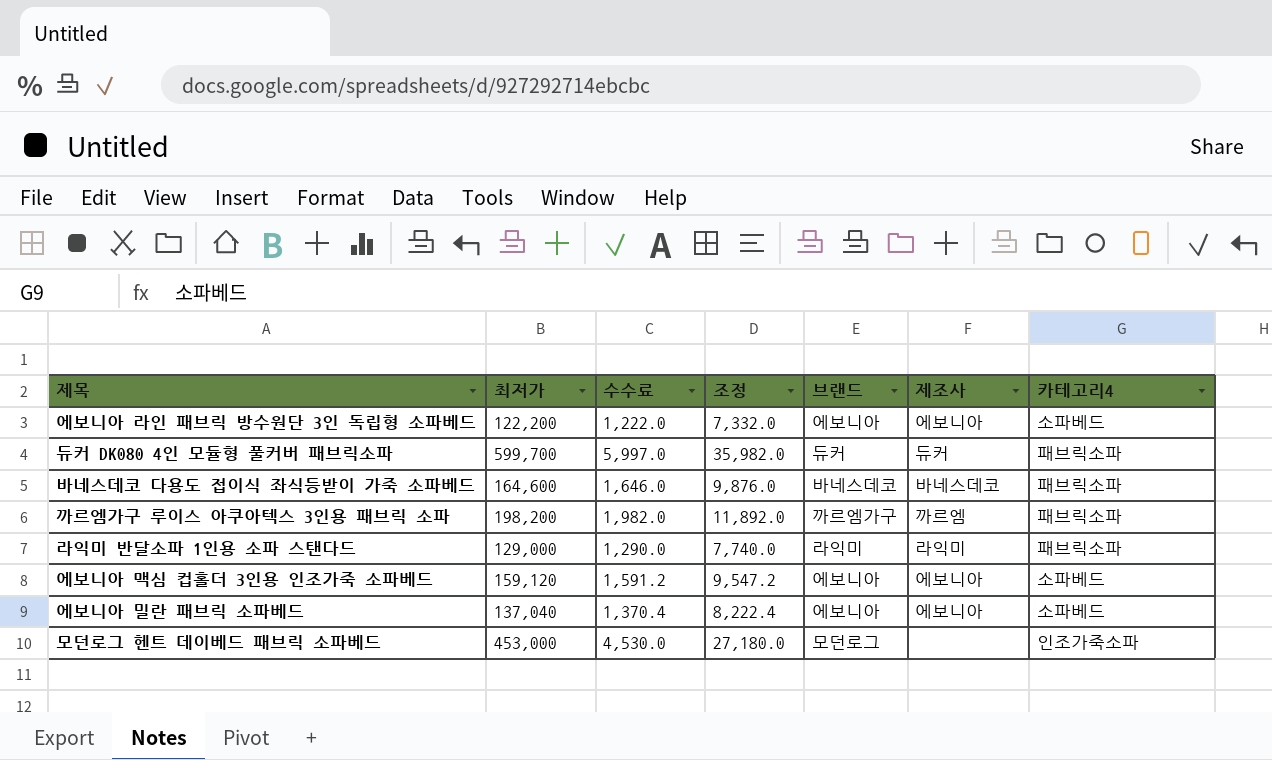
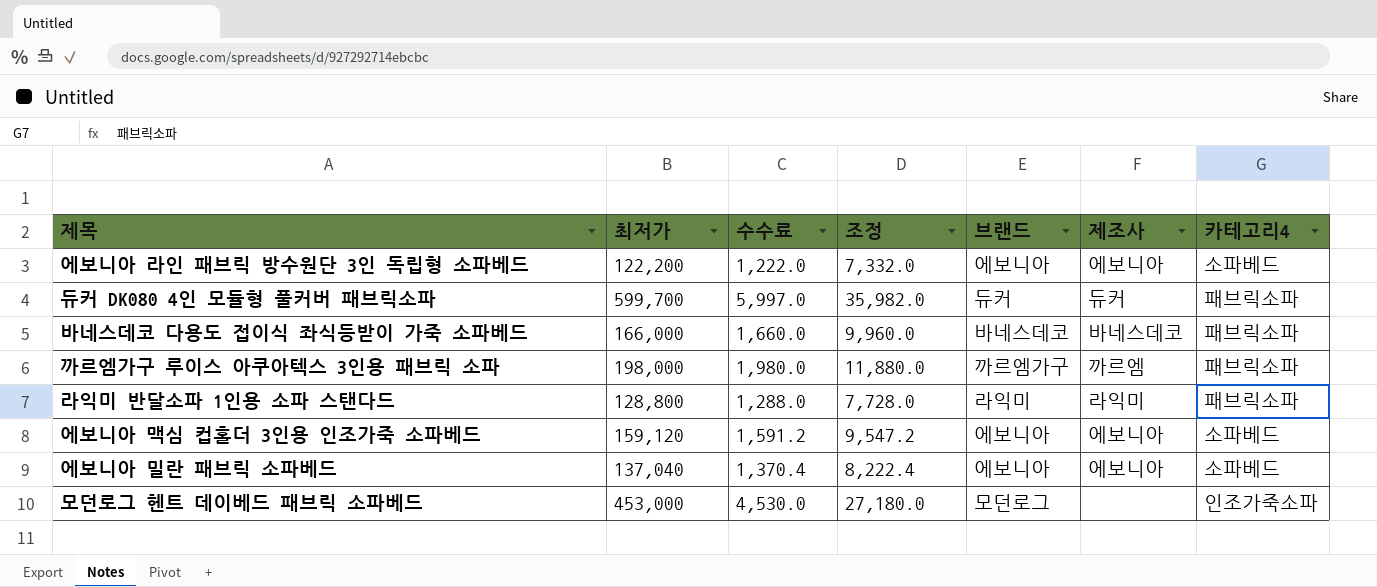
바네스데코 다용도 접이식 좌식등받이 가죽 소파베드 | 최저가: 164,600 -> 166,000
바네스데코 다용도 접이식 좌식등받이 가죽 소파베드 | 수수료: 1,646.0 -> 1,660.0
바네스데코 다용도 접이식 좌식등받이 가죽 소파베드 | 조정: 9,876.0 -> 9,960.0
까르엠가구 루이스 아쿠아텍스 3인용 패브릭 소파 | 최저가: 198,200 -> 198,000
까르엠가구 루이스 아쿠아텍스 3인용 패브릭 소파 | 수수료: 1,982.0 -> 1,980.0
까르엠가구 루이스 아쿠아텍스 3인용 패브릭 소파 | 조정: 11,892.0 -> 11,880.0
라익미 반달소파 1인용 소파 스탠다드 | 최저가: 129,000 -> 128,800
라익미 반달소파 1인용 소파 스탠다드 | 수수료: 1,290.0 -> 1,288.0
라익미 반달소파 1인용 소파 스탠다드 | 조정: 7,740.0 -> 7,728.0

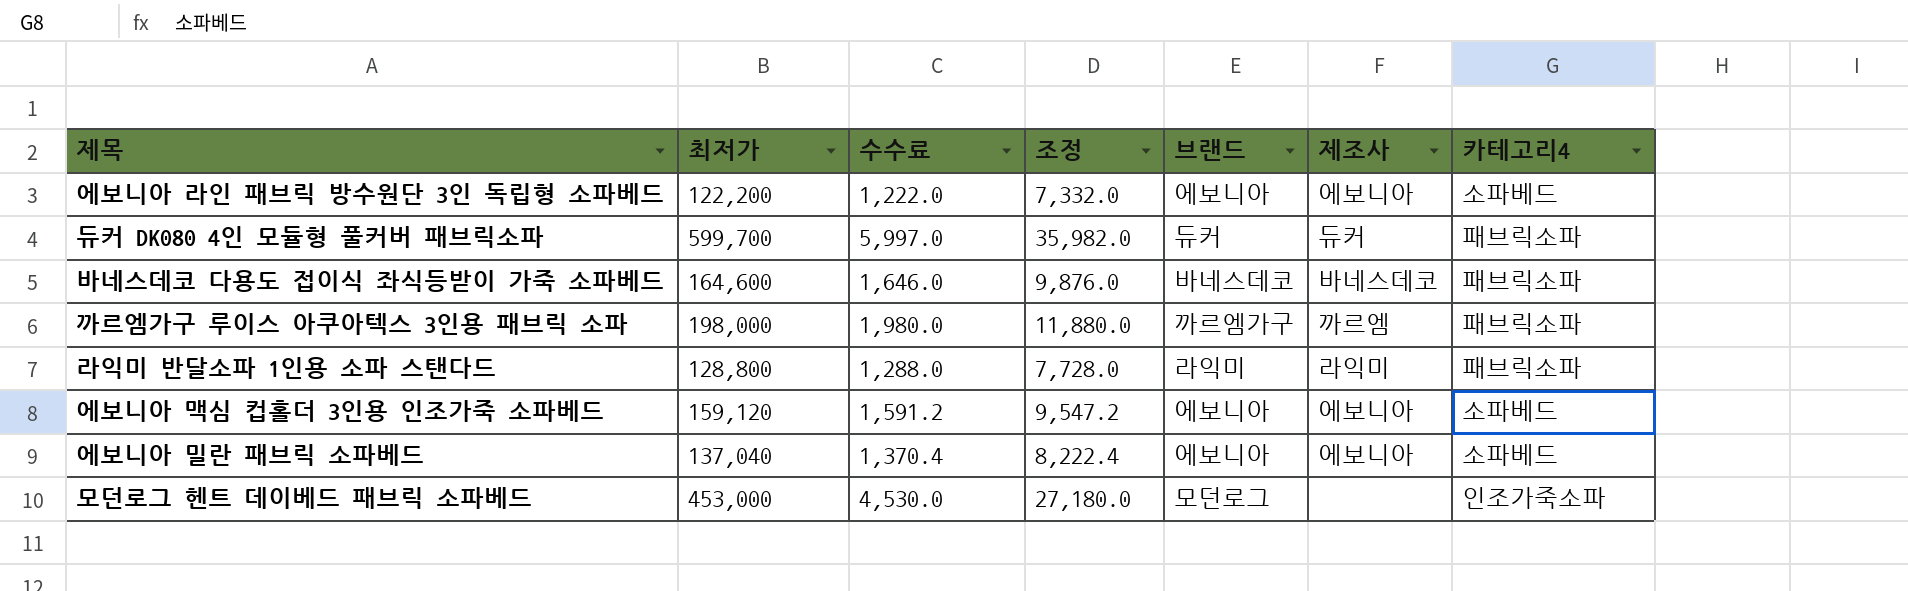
바네스데코 다용도 접이식 좌식등받이 가죽 소파베드 | 최저가: 166,000 -> 164,600
바네스데코 다용도 접이식 좌식등받이 가죽 소파베드 | 수수료: 1,660.0 -> 1,646.0
바네스데코 다용도 접이식 좌식등받이 가죽 소파베드 | 조정: 9,960.0 -> 9,876.0

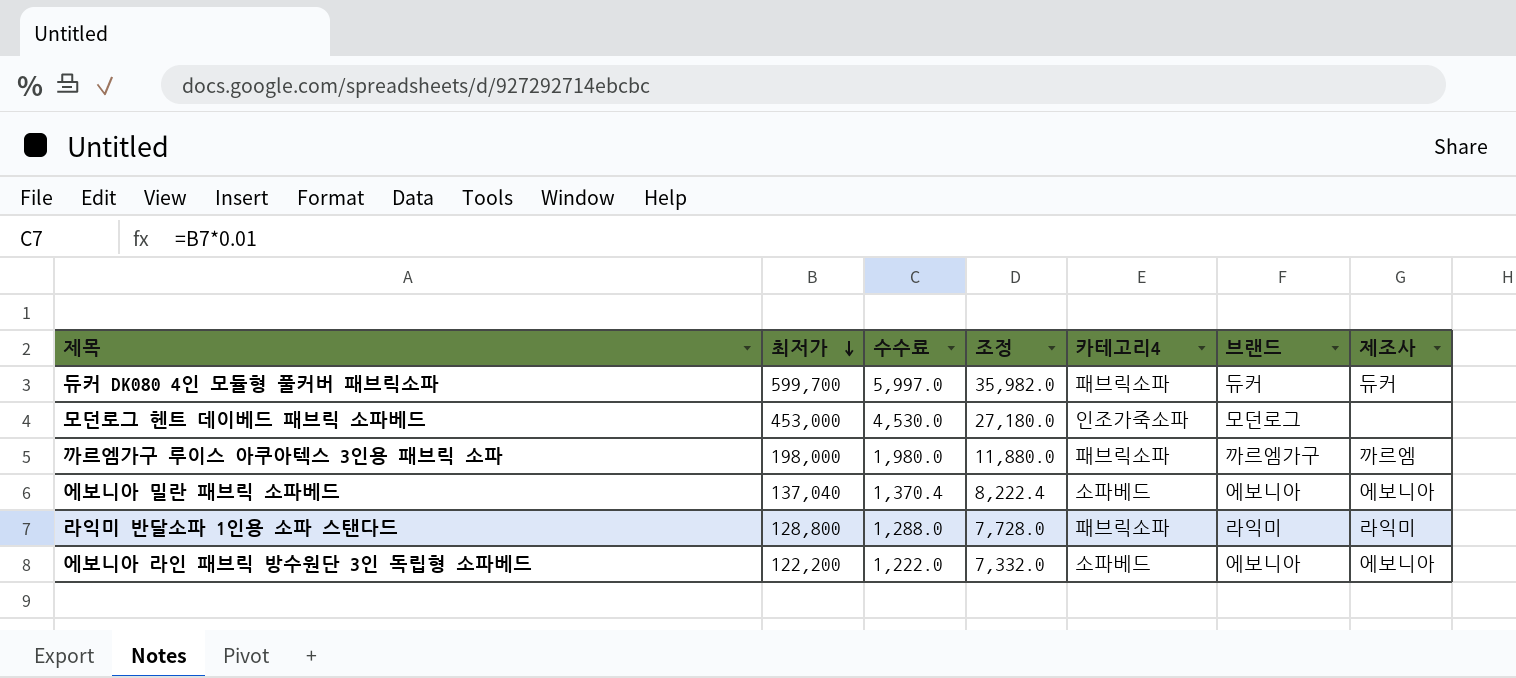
row order: none -> 최저가 descending
column 카테고리4 | position: 7 -> 5
row 바네스데코 다용도 접이식 좌식등받이 가죽 소파베드: 164,600 | 1,646.0 | 9,876.0 | 바네스데코 | 바네스데코 | 패브릭소파 -> none
row 에보니아 맥심 컵홀더 3인용 인조가죽 소파베드: 159,120 | 1,591.2 | 9,547.2 | 에보니아 | 에보니아 | 소파베드 -> none

